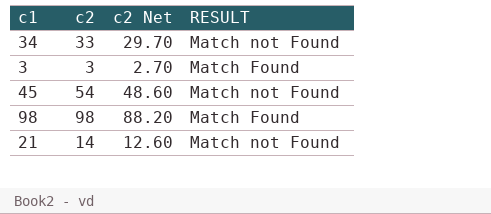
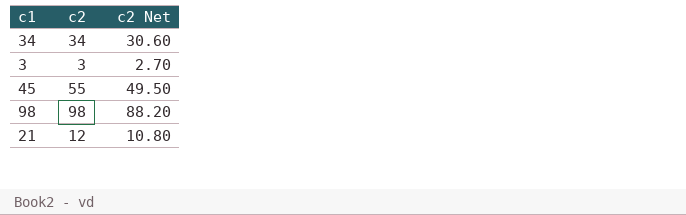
column RESULT | position: 4 -> none
34 | c2: 33 -> 34
34 | c2 Net: 29.70 -> 30.60
45 | c2: 54 -> 55
45 | c2 Net: 48.60 -> 49.50
21 | c2: 14 -> 12
21 | c2 Net: 12.60 -> 10.80

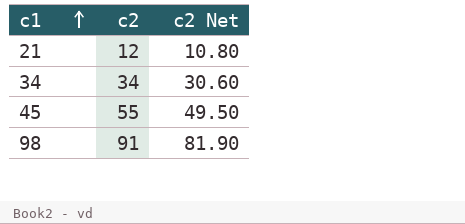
row order: none -> c1 ascending
row 3: 3 | 2.70 -> none
98 | c2: 98 -> 91
98 | c2 Net: 88.20 -> 81.90

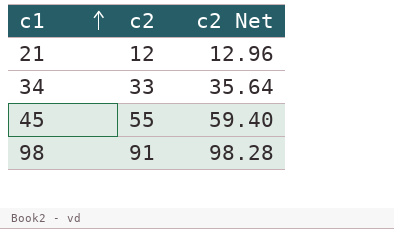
column c2 Net | formula: [c2] * 0.9 -> [c2] * 1.08
34 | c2: 34 -> 33

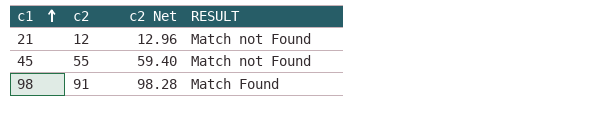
column RESULT | position: none -> 4
row 34: 33 | 35.64 -> none

